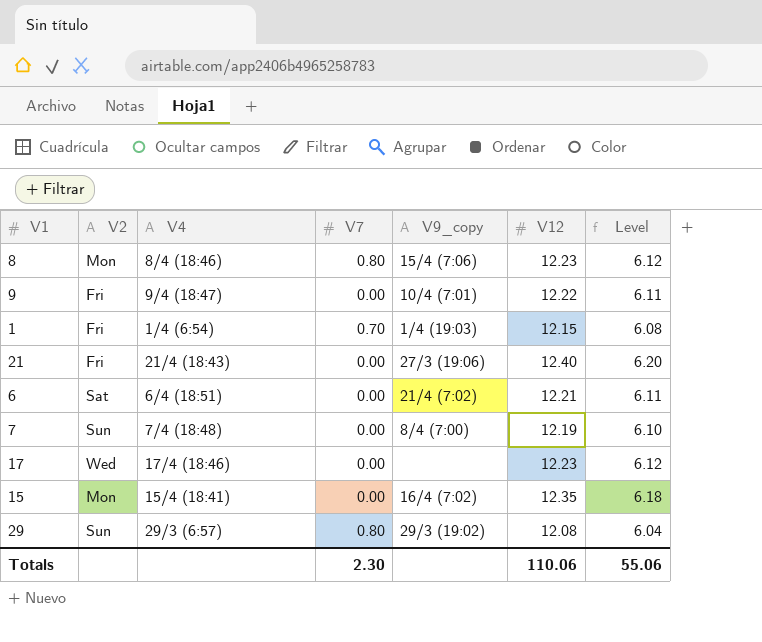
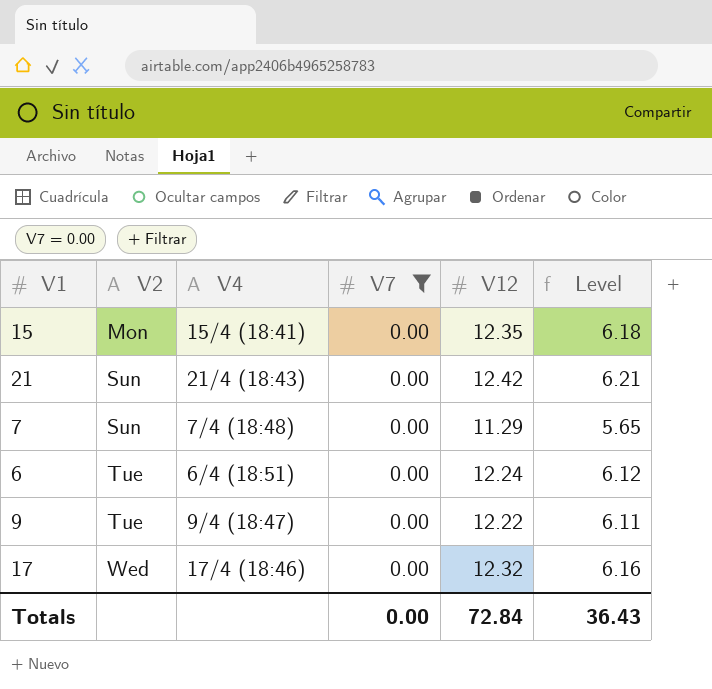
filter: none -> V7 = 0.00
row order: none -> V2 ascending
column V9_copy | position: 5 -> none
21 | V2: Fri -> Sun
21 | V12: 12.40 -> 12.42
21 | Level: 6.20 -> 6.21
7 | V12: 12.19 -> 11.29
7 | Level: 6.10 -> 5.65
6 | V2: Sat -> Tue
6 | V12: 12.21 -> 12.24
6 | Level: 6.11 -> 6.12
9 | V2: Fri -> Tue
17 | V12: 12.23 -> 12.32
17 | Level: 6.12 -> 6.16
Totals | V7: 2.30 -> 0.00
Totals | V12: 110.06 -> 72.84
Totals | Level: 55.06 -> 36.43

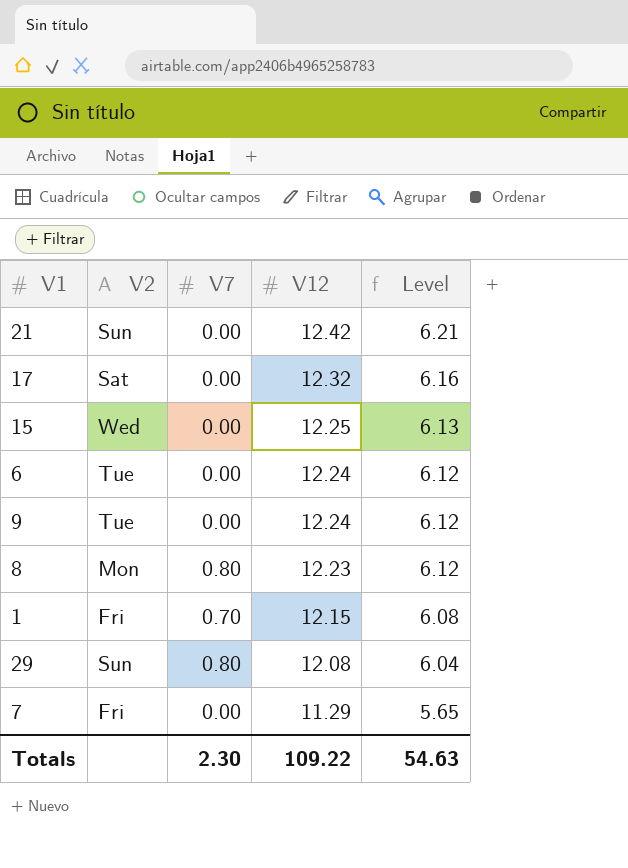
filter: V7 = 0.00 -> none
row order: V2 ascending -> V12 descending
column V4 | position: 3 -> none
17 | V2: Wed -> Sat
15 | V2: Mon -> Wed
15 | V12: 12.35 -> 12.25
15 | Level: 6.18 -> 6.13
9 | V12: 12.22 -> 12.24
9 | Level: 6.11 -> 6.12
7 | V2: Sun -> Fri
Totals | V7: 0.00 -> 2.30
Totals | V12: 72.84 -> 109.22
Totals | Level: 36.43 -> 54.63

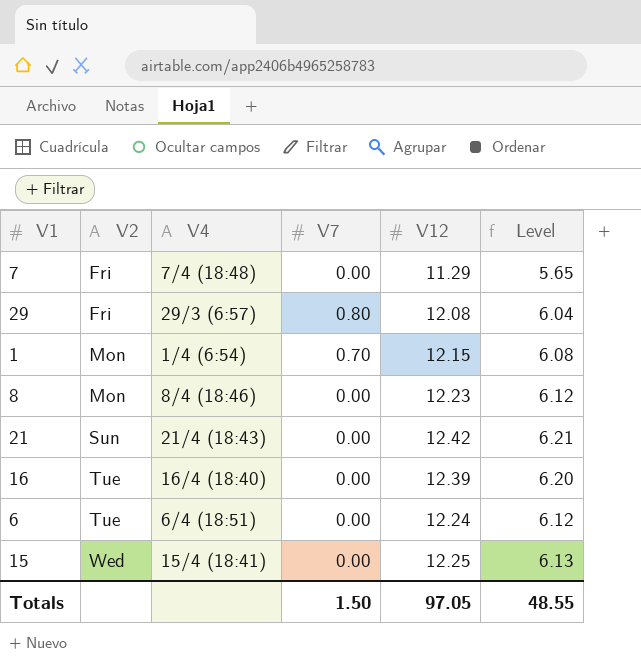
row order: V12 descending -> V2 ascending
column V4 | position: none -> 3
row 17: Sat | 0.00 | 12.32 | 6.16 -> none
row 9: Tue | 0.00 | 12.24 | 6.12 -> none
29 | V2: Sun -> Fri
1 | V2: Fri -> Mon
8 | V7: 0.80 -> 0.00
row 16: none -> Tue | 16/4 (18:40) | 0.00 | 12.39 | 6.20
Totals | V7: 2.30 -> 1.50
Totals | V12: 109.22 -> 97.05
Totals | Level: 54.63 -> 48.55

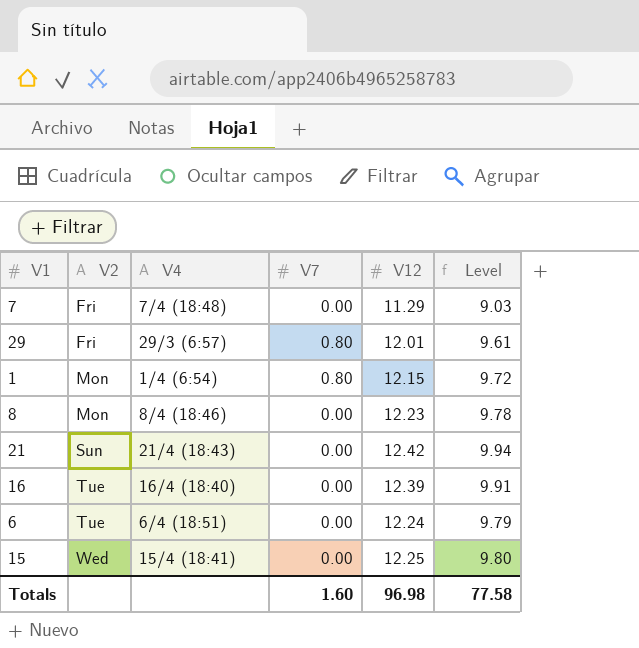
column Level | formula: [V12] * 0.5 -> [V12] * 0.8
29 | V12: 12.08 -> 12.01
1 | V7: 0.70 -> 0.80
Totals | V7: 1.50 -> 1.60
Totals | V12: 97.05 -> 96.98
Totals | Level: 48.55 -> 77.58

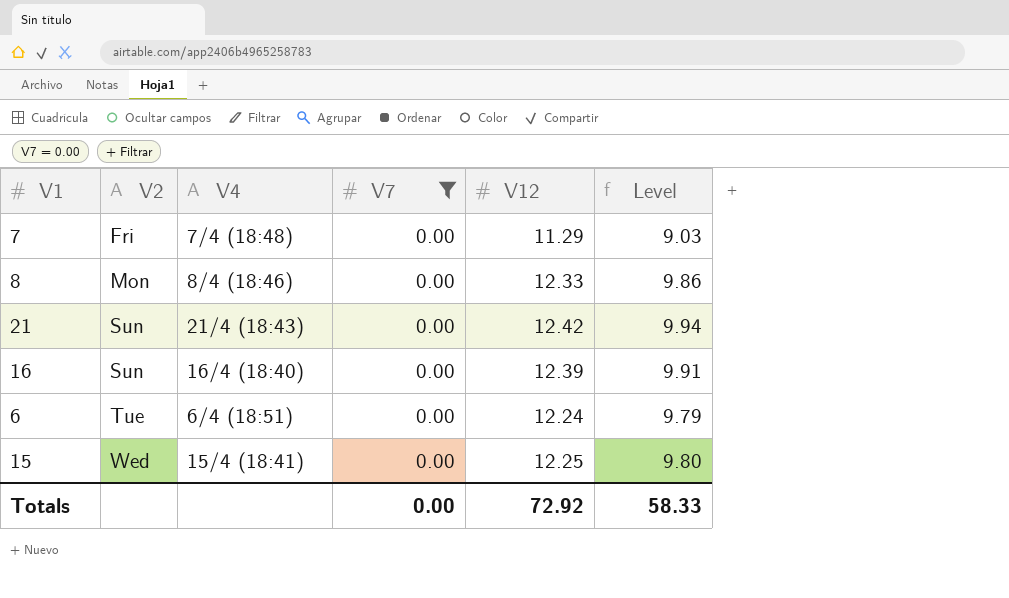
filter: none -> V7 = 0.00
8 | V12: 12.23 -> 12.33
8 | Level: 9.78 -> 9.86
16 | V2: Tue -> Sun
Totals | V7: 1.60 -> 0.00
Totals | V12: 96.98 -> 72.92
Totals | Level: 77.58 -> 58.33

